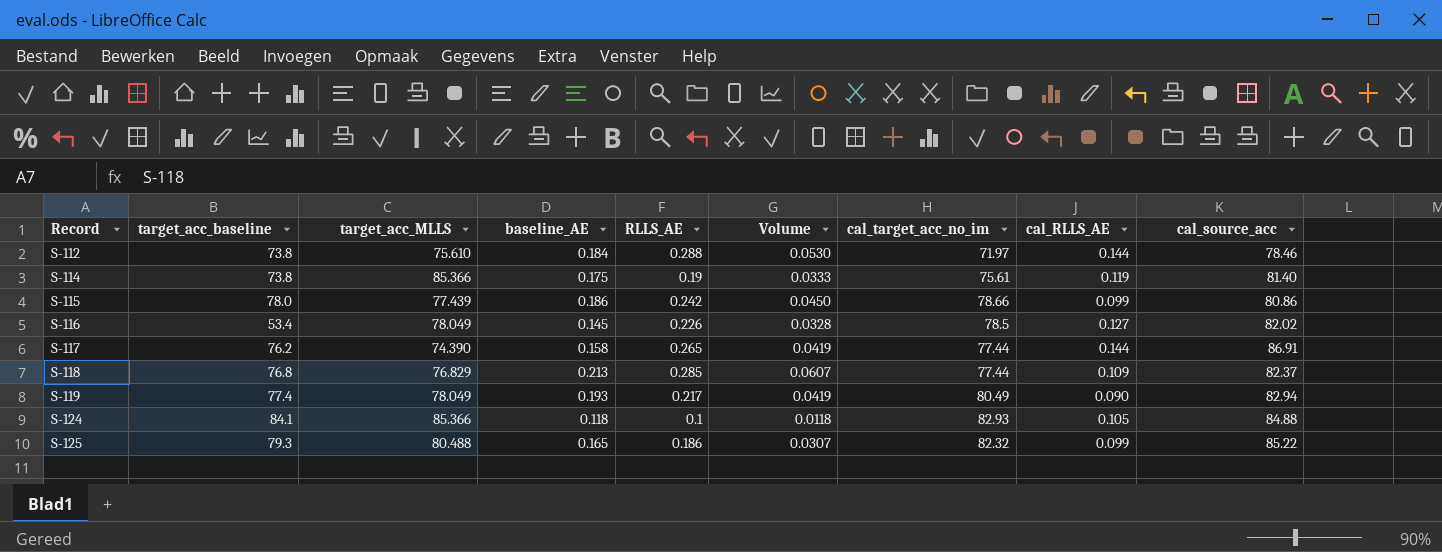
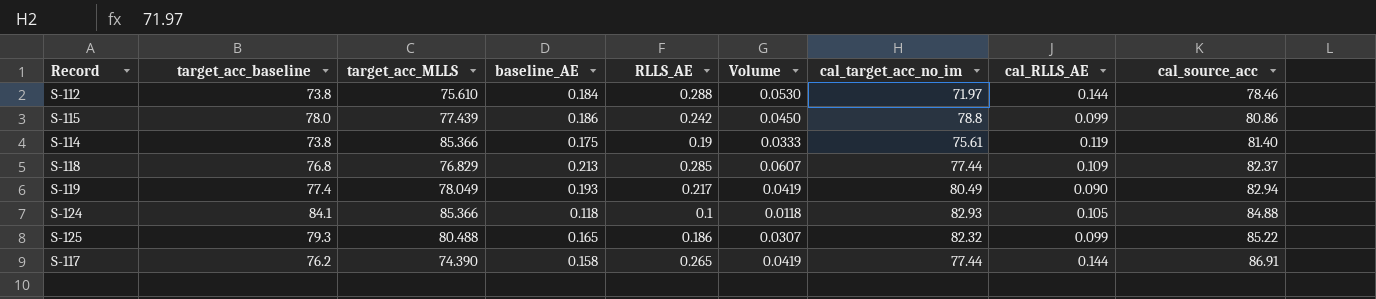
row order: Record ascending -> cal_source_acc ascending
row S-116: 53.4 | 78.049 | 0.145 | 0.226 | 0.0328 | 78.5 | 0.127 | 82.02 -> none
S-115 | cal_target_acc_no_im: 78.66 -> 78.8

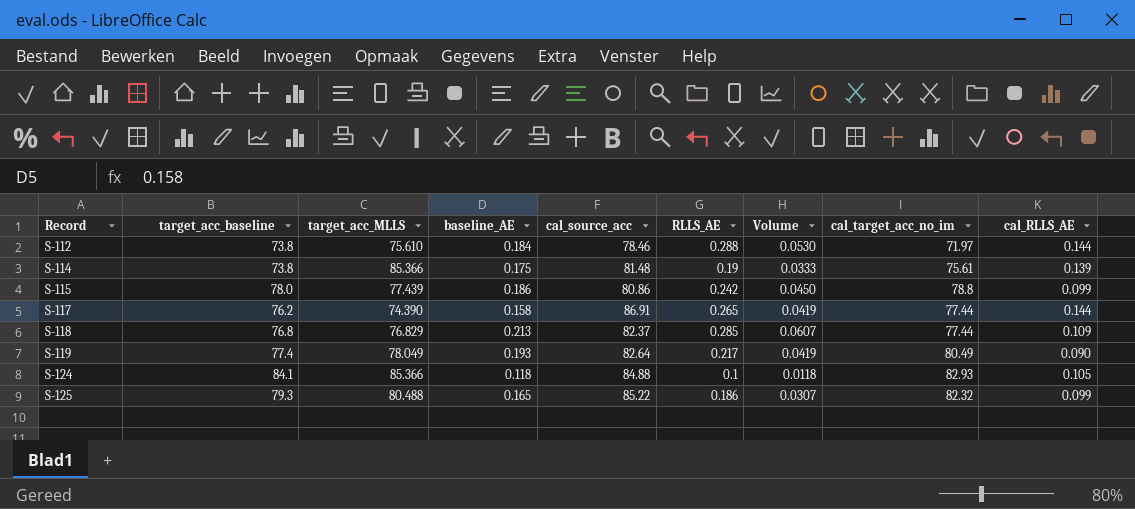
row order: cal_source_acc ascending -> Record ascending
column cal_source_acc | position: 9 -> 5
S-114 | cal_source_acc: 81.40 -> 81.48
S-114 | cal_RLLS_AE: 0.119 -> 0.139
S-119 | cal_source_acc: 82.94 -> 82.64

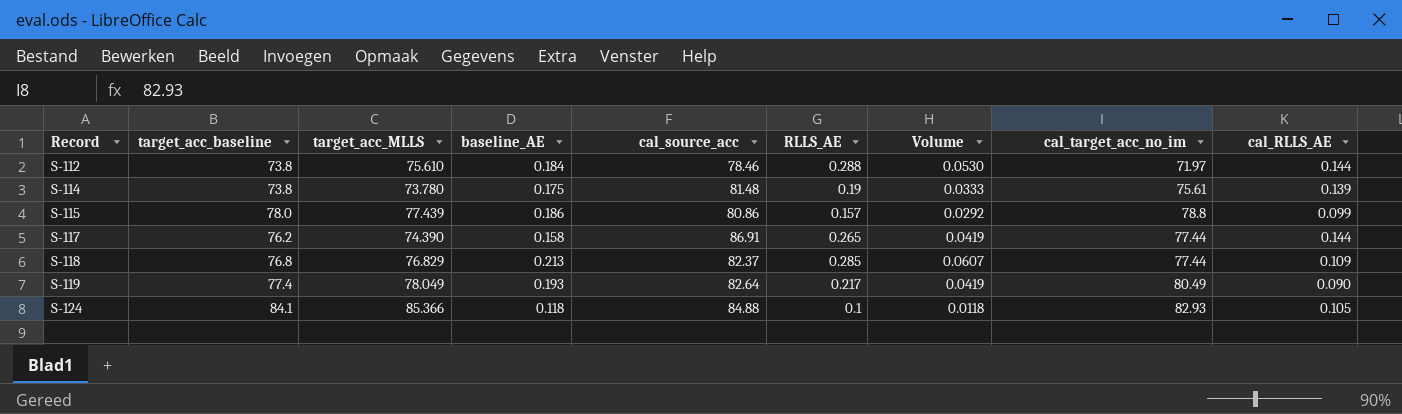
row S-125: 79.3 | 80.488 | 0.165 | 85.22 | 0.186 | 0.0307 | 82.32 | 0.099 -> none
S-114 | target_acc_MLLS: 85.366 -> 73.780
S-115 | RLLS_AE: 0.242 -> 0.157
S-115 | Volume: 0.0450 -> 0.0292

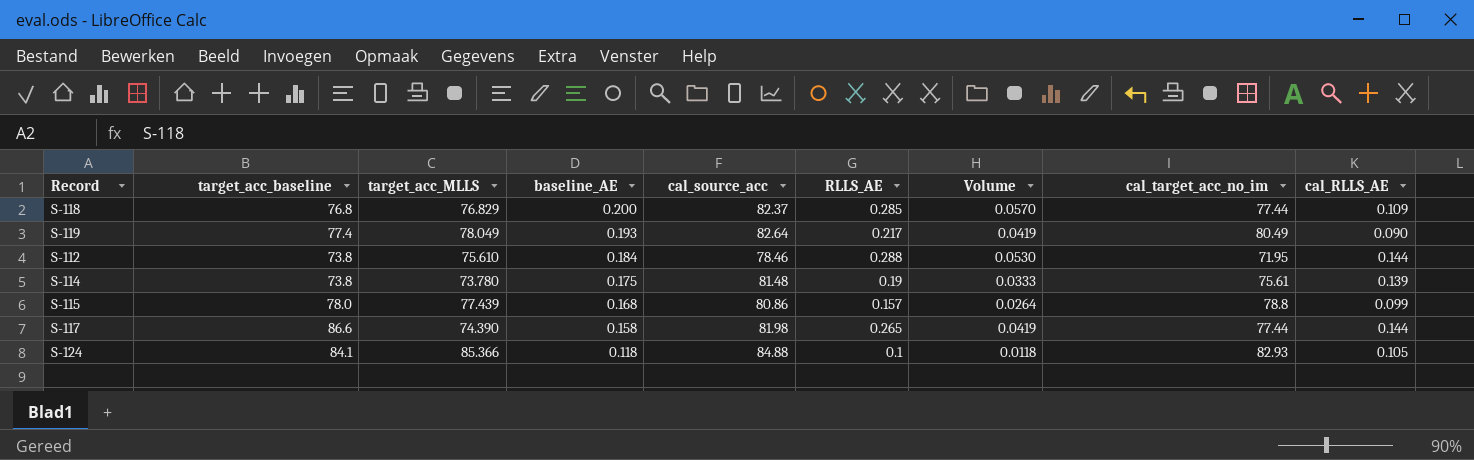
row order: Record ascending -> baseline_AE descending
S-118 | baseline_AE: 0.213 -> 0.200
S-118 | Volume: 0.0607 -> 0.0570
S-112 | cal_target_acc_no_im: 71.97 -> 71.95
S-115 | baseline_AE: 0.186 -> 0.168
S-115 | Volume: 0.0292 -> 0.0264
S-117 | target_acc_baseline: 76.2 -> 86.6
S-117 | cal_source_acc: 86.91 -> 81.98

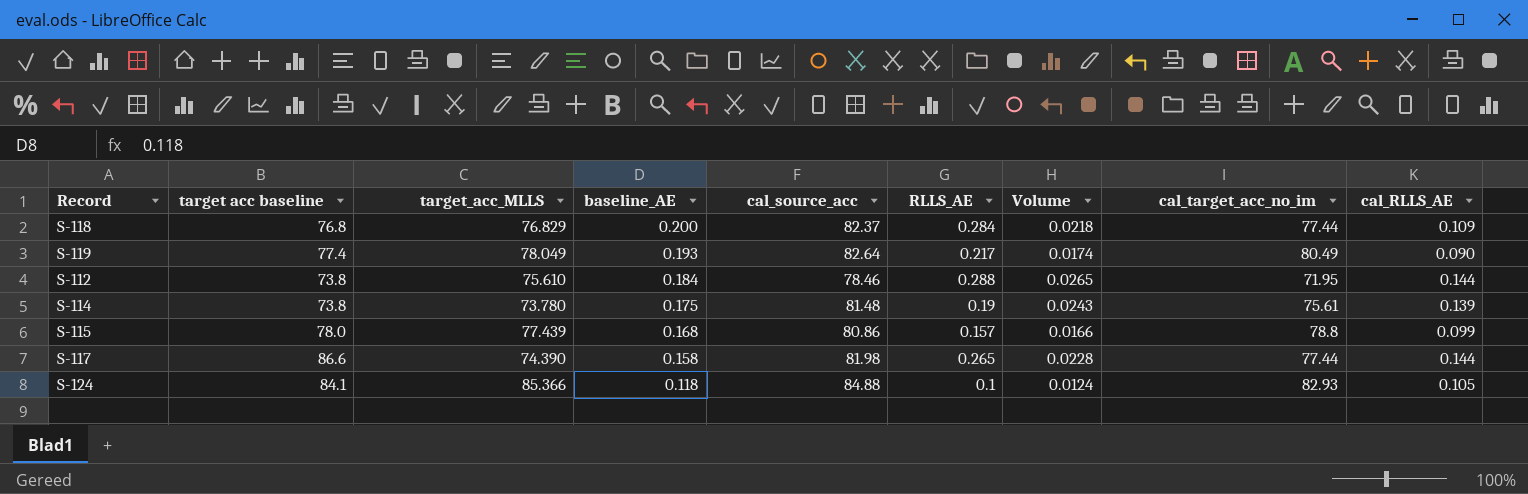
column name: target_acc_baseline -> target acc baseline
column Volume | formula: [baseline_AE] * [RLLS_AE] -> [baseline_AE] * [cal_RLLS_AE]
S-118 | RLLS_AE: 0.285 -> 0.284

